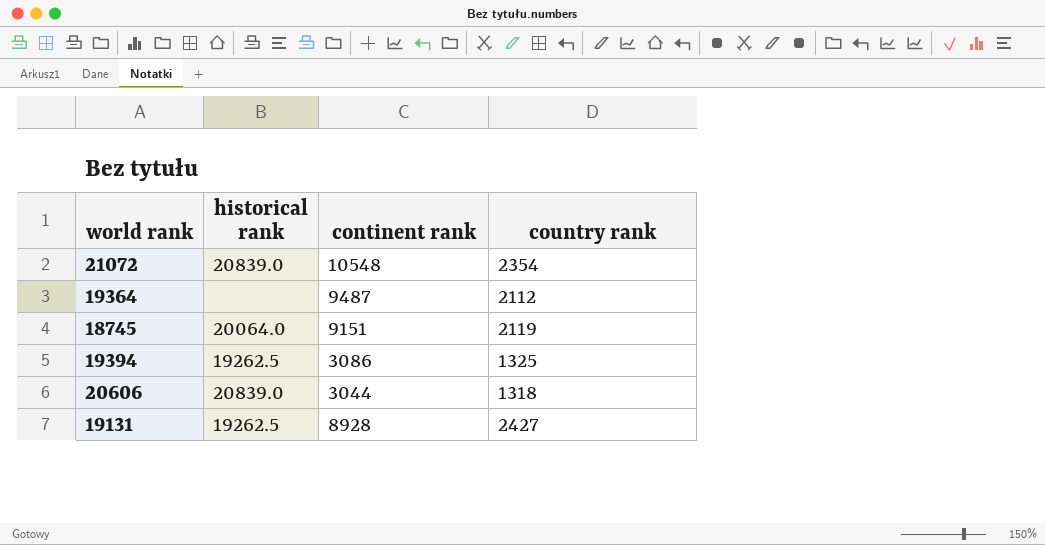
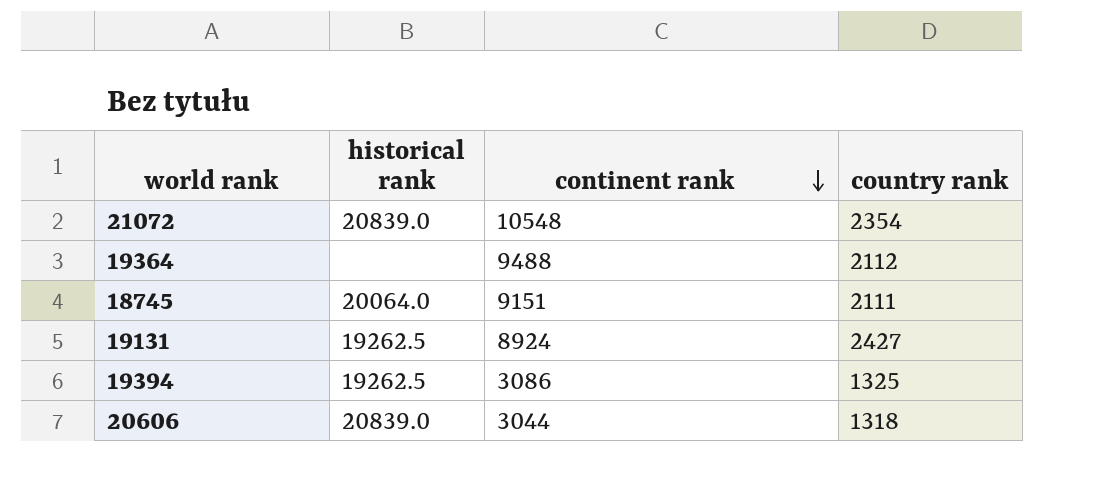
row order: none -> continent rank descending
19364 | continent rank: 9487 -> 9488
18745 | country rank: 2119 -> 2111
19131 | continent rank: 8928 -> 8924

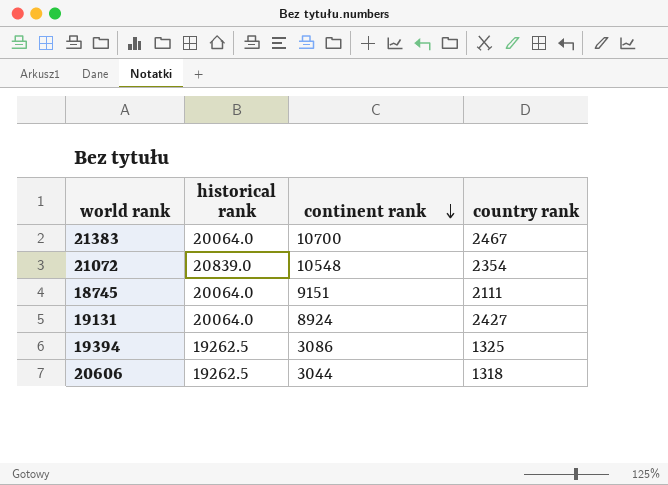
row 19364: none | 9488 | 2112 -> none
row 21383: none -> 20064.0 | 10700 | 2467
19131 | historical rank: 19262.5 -> 20064.0
20606 | historical rank: 20839.0 -> 19262.5

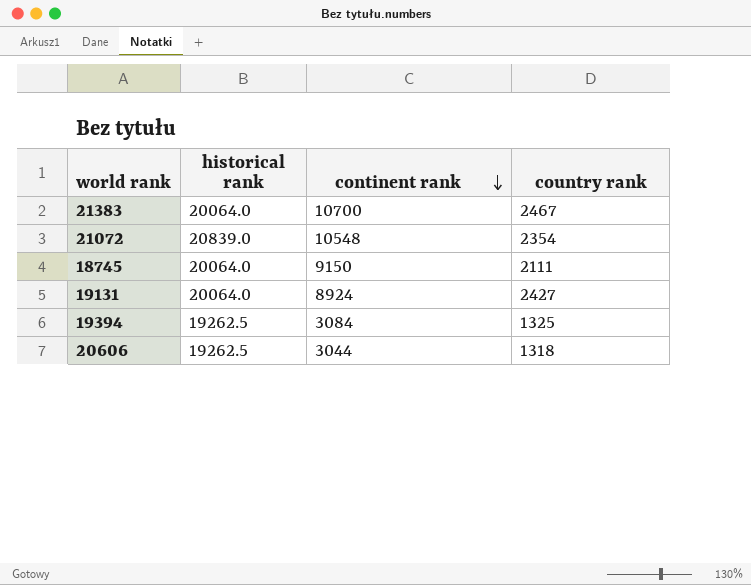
18745 | continent rank: 9151 -> 9150
19394 | continent rank: 3086 -> 3084

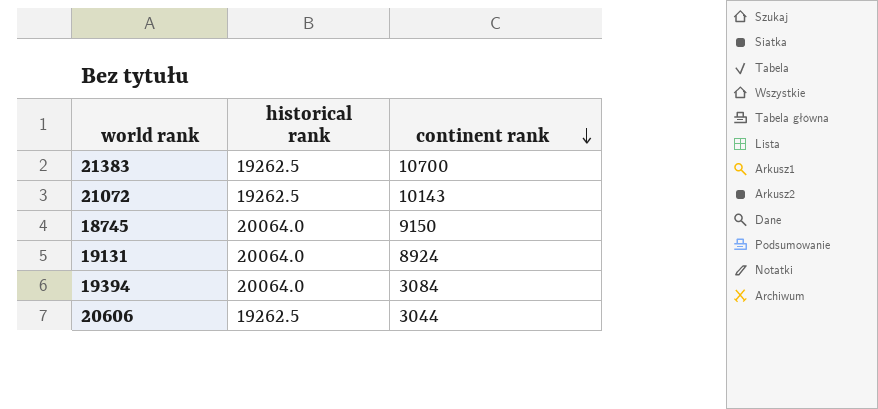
column country rank | position: 4 -> none
21383 | historical rank: 20064.0 -> 19262.5
21072 | historical rank: 20839.0 -> 19262.5
21072 | continent rank: 10548 -> 10143
19394 | historical rank: 19262.5 -> 20064.0

